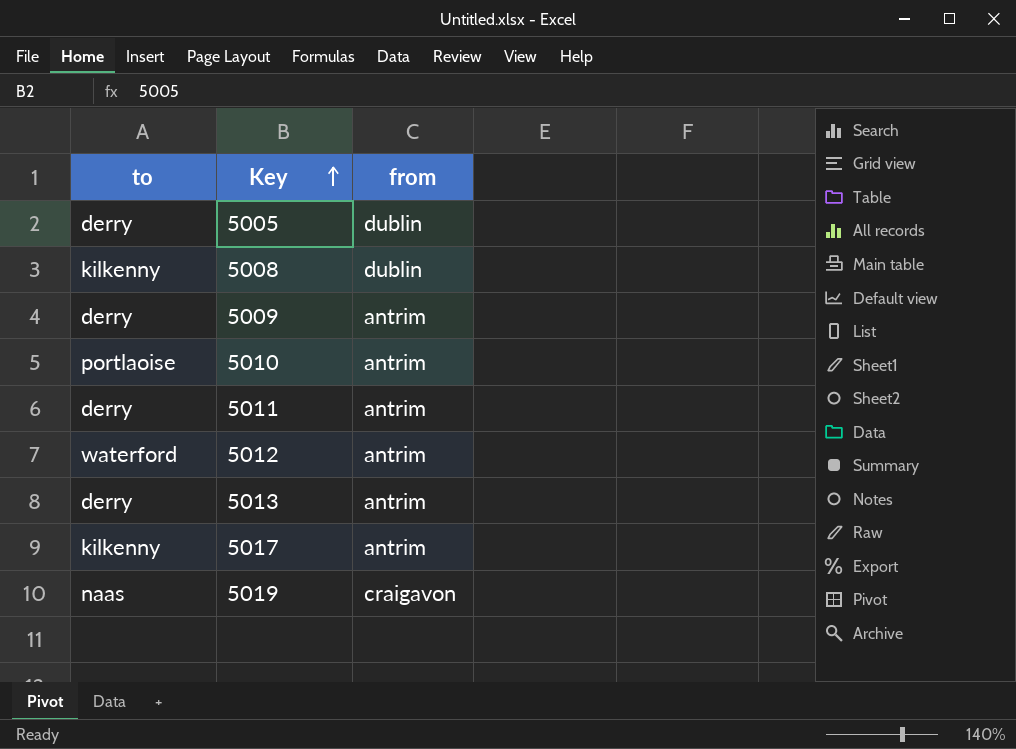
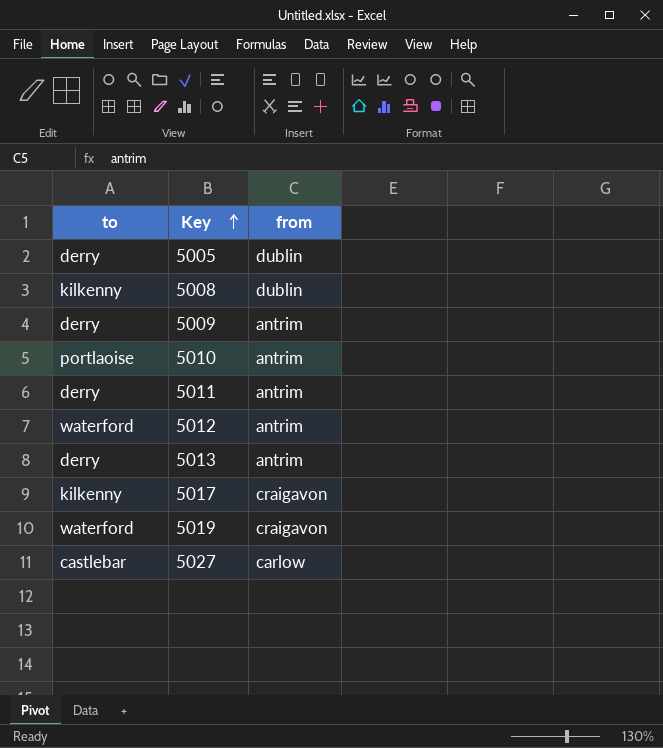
5017 | from: antrim -> craigavon
5019 | to: naas -> waterford
row 5027: none -> castlebar | carlow

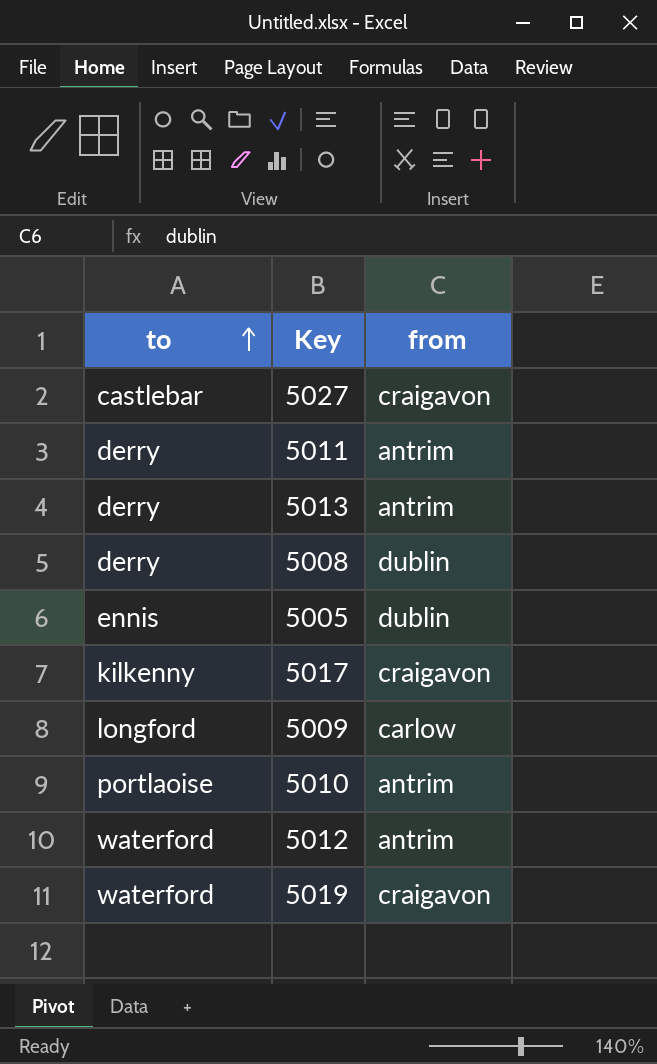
row order: Key ascending -> to ascending
5027 | from: carlow -> craigavon
5008 | to: kilkenny -> derry
5005 | to: derry -> ennis
5009 | to: derry -> longford
5009 | from: antrim -> carlow

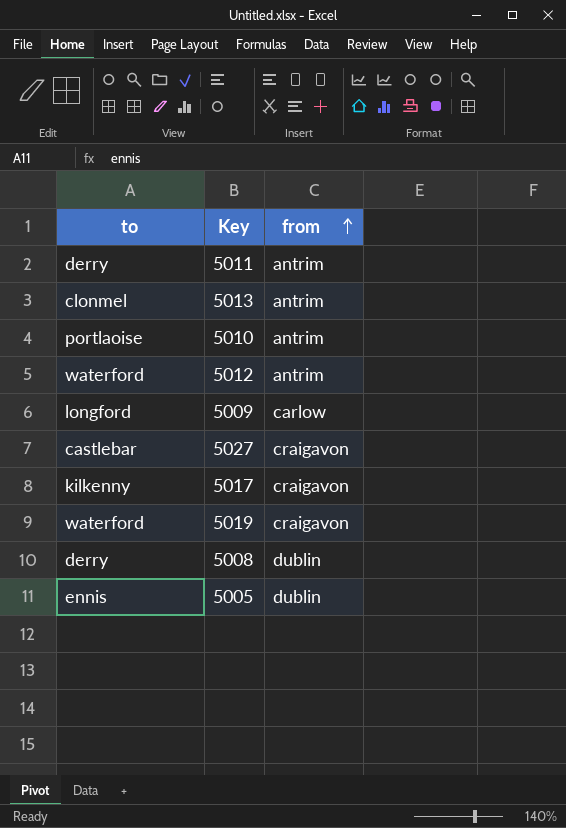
row order: to ascending -> from ascending
5013 | to: derry -> clonmel

